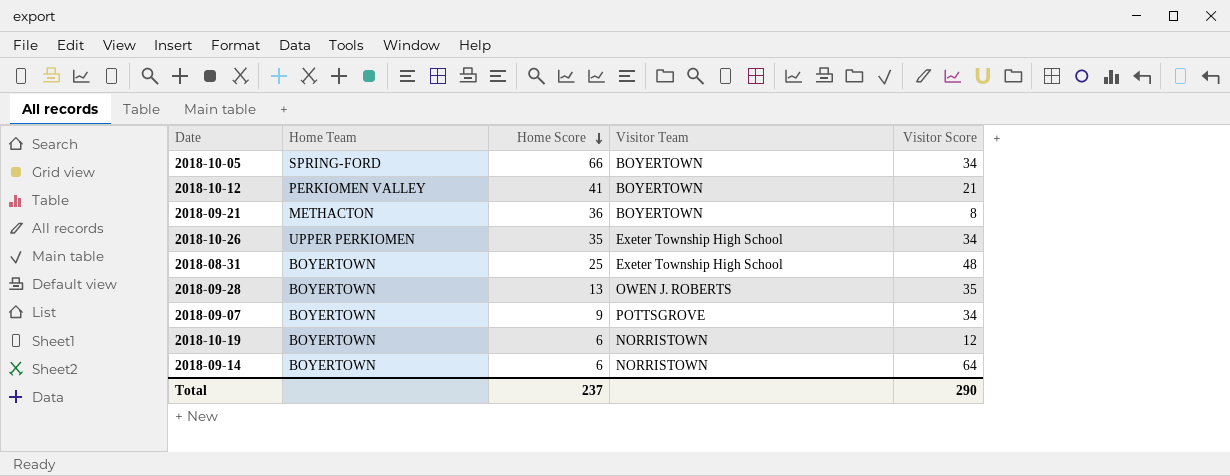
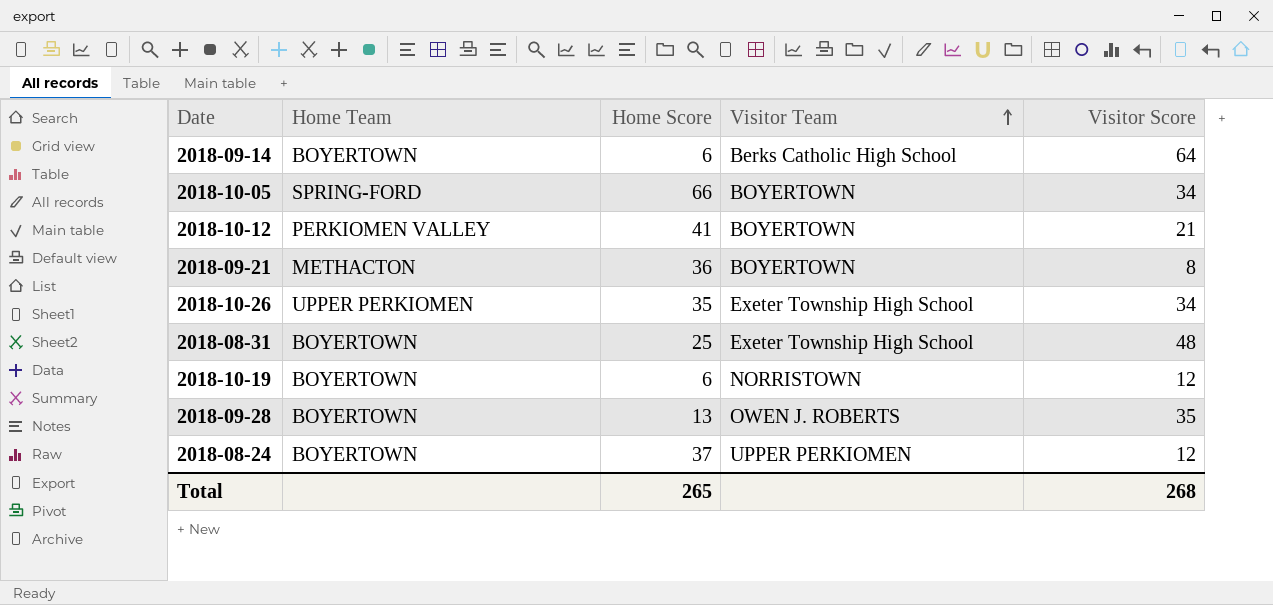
row order: Home Score descending -> Visitor Team ascending
row 2018-09-07: BOYERTOWN | 9 | POTTSGROVE | 34 -> none
2018-09-14 | Visitor Team: NORRISTOWN -> Berks Catholic High School
row 2018-08-24: none -> BOYERTOWN | 37 | UPPER PERKIOMEN | 12
Total | Home Score: 237 -> 265
Total | Visitor Score: 290 -> 268

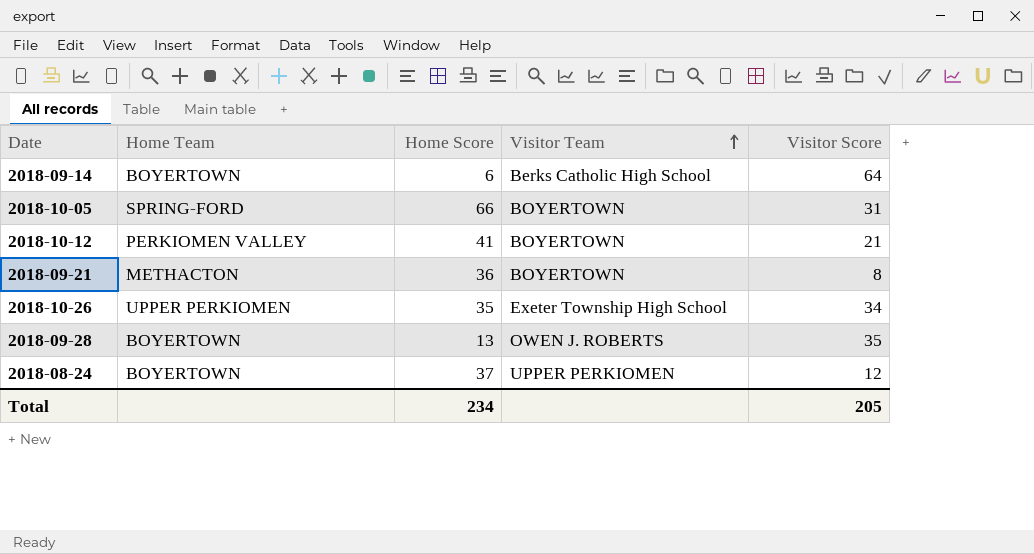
row 2018-08-31: BOYERTOWN | 25 | Exeter Township High School | 48 -> none
row 2018-10-19: BOYERTOWN | 6 | NORRISTOWN | 12 -> none
2018-10-05 | Visitor Score: 34 -> 31
Total | Home Score: 265 -> 234
Total | Visitor Score: 268 -> 205

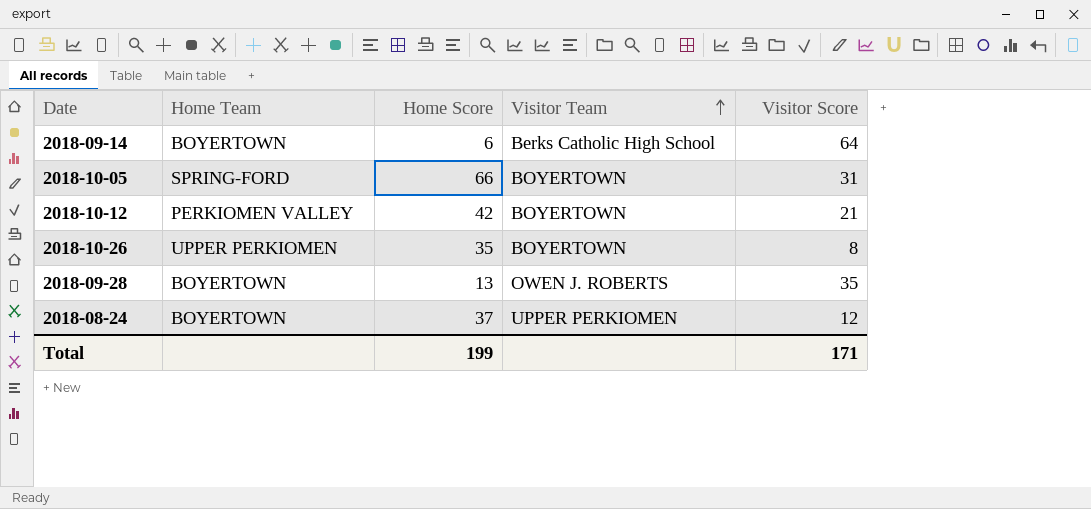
row 2018-09-21: METHACTON | 36 | BOYERTOWN | 8 -> none
2018-10-12 | Home Score: 41 -> 42
2018-10-26 | Visitor Team: Exeter Township High School -> BOYERTOWN
2018-10-26 | Visitor Score: 34 -> 8
Total | Home Score: 234 -> 199
Total | Visitor Score: 205 -> 171

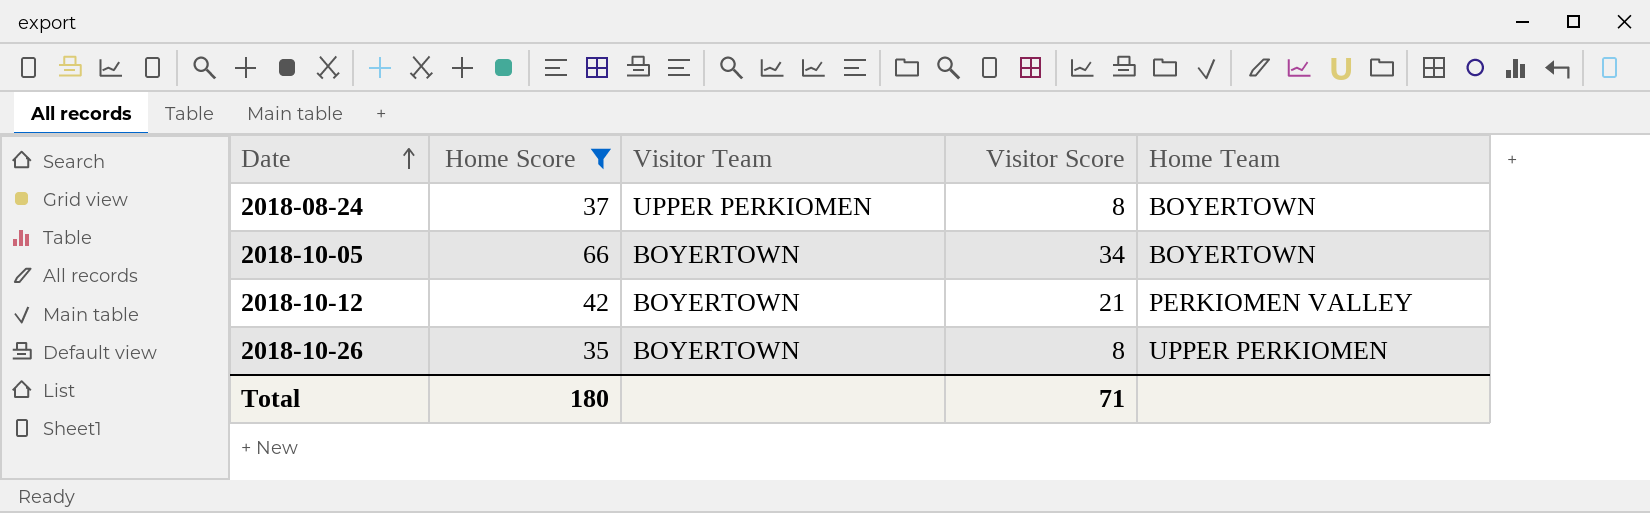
filter: none -> Home Score >= 35
row order: Visitor Team ascending -> Date ascending
column Home Team | position: 2 -> 5
2018-08-24 | Visitor Score: 12 -> 8
2018-10-05 | Visitor Score: 31 -> 34
2018-10-05 | Home Team: SPRING-FORD -> BOYERTOWN
Total | Home Score: 199 -> 180
Total | Visitor Score: 171 -> 71

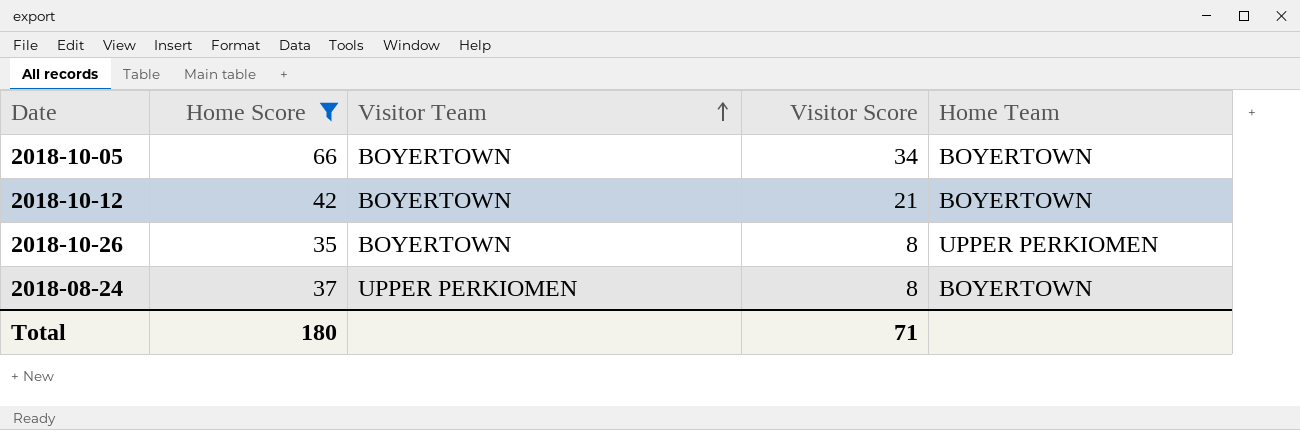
row order: Date ascending -> Visitor Team ascending
2018-10-12 | Home Team: PERKIOMEN VALLEY -> BOYERTOWN

